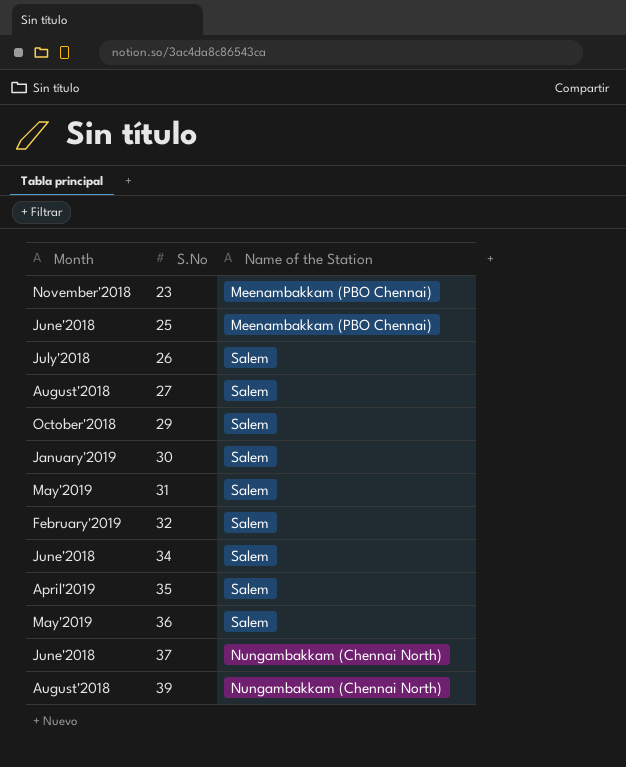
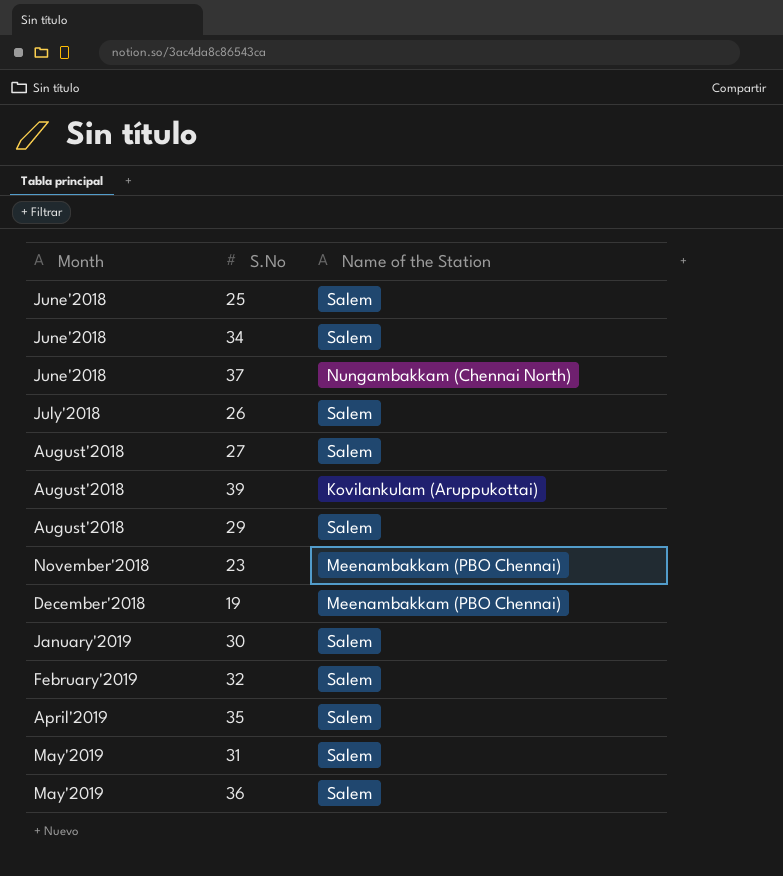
row order: S.No ascending -> Month ascending
25 | Name of the Station: Meenambakkam (PBO Chennai) -> Salem
39 | Name of the Station: Nungambakkam (Chennai North) -> Kovilankulam (Aruppukottai)
29 | Month: October'2018 -> August'2018
row 19: none -> December'2018 | Meenambakkam (PBO Chennai)

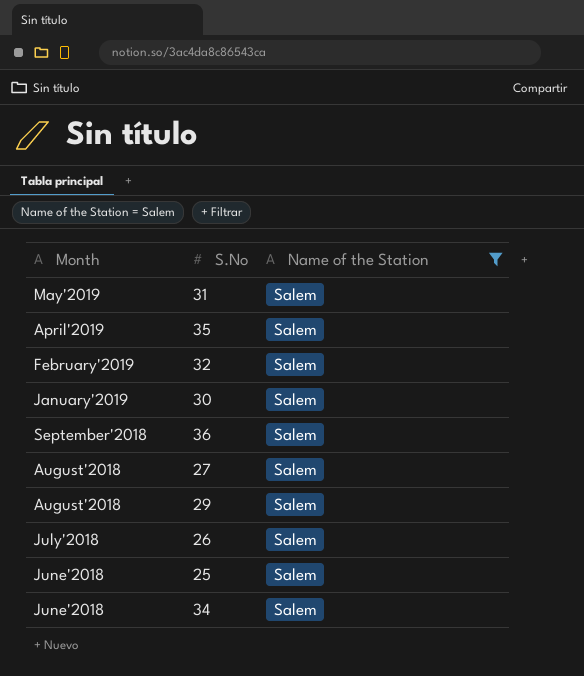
filter: none -> Name of the Station = Salem
row order: Month ascending -> Month descending
36 | Month: May'2019 -> September'2018

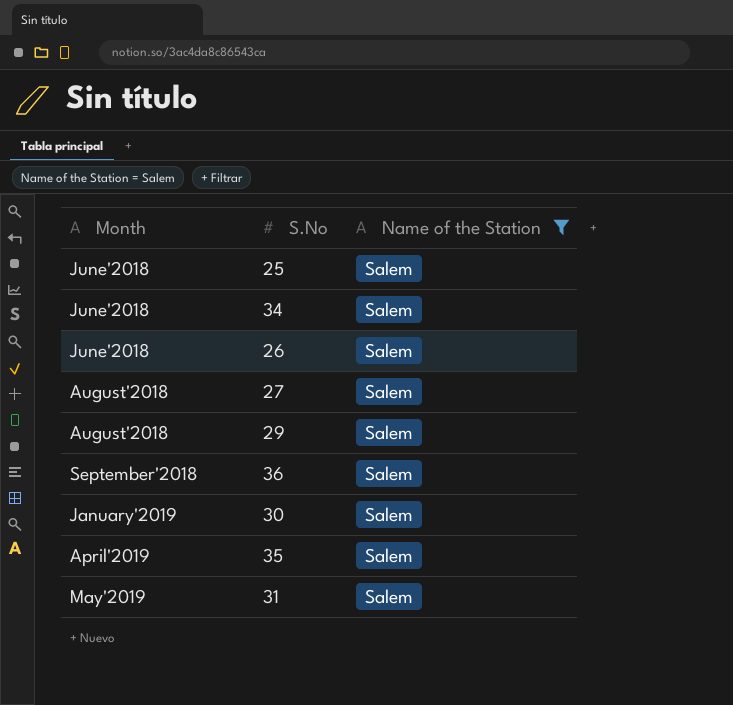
row order: Month descending -> Month ascending
row 32: February'2019 | Salem -> none
26 | Month: July'2018 -> June'2018

